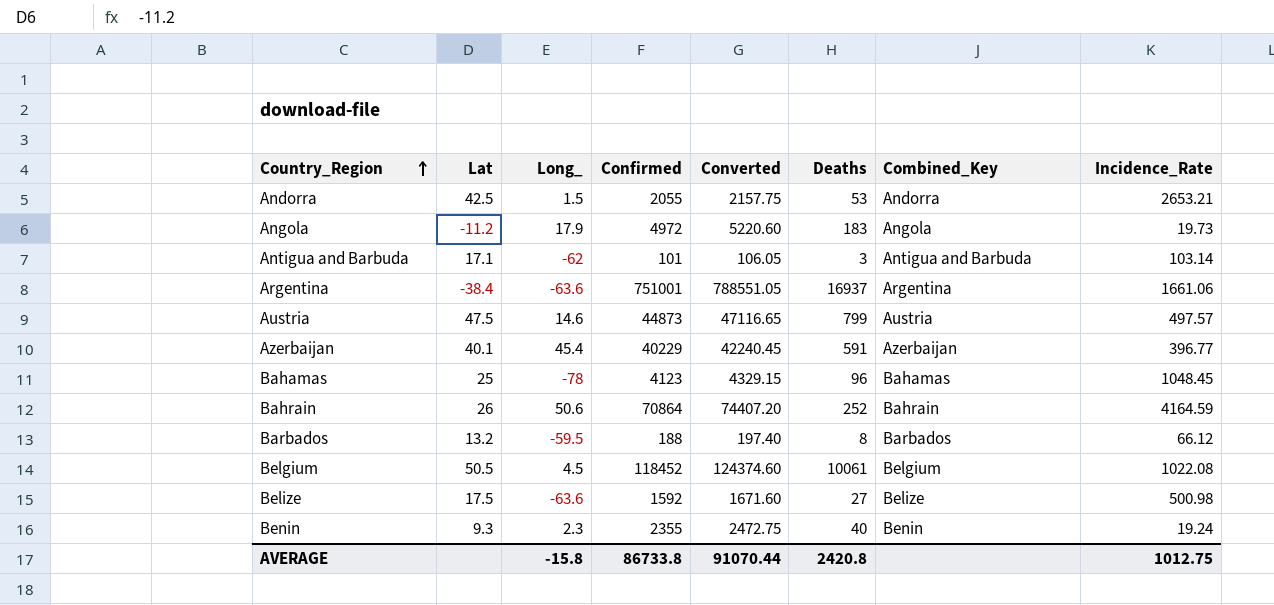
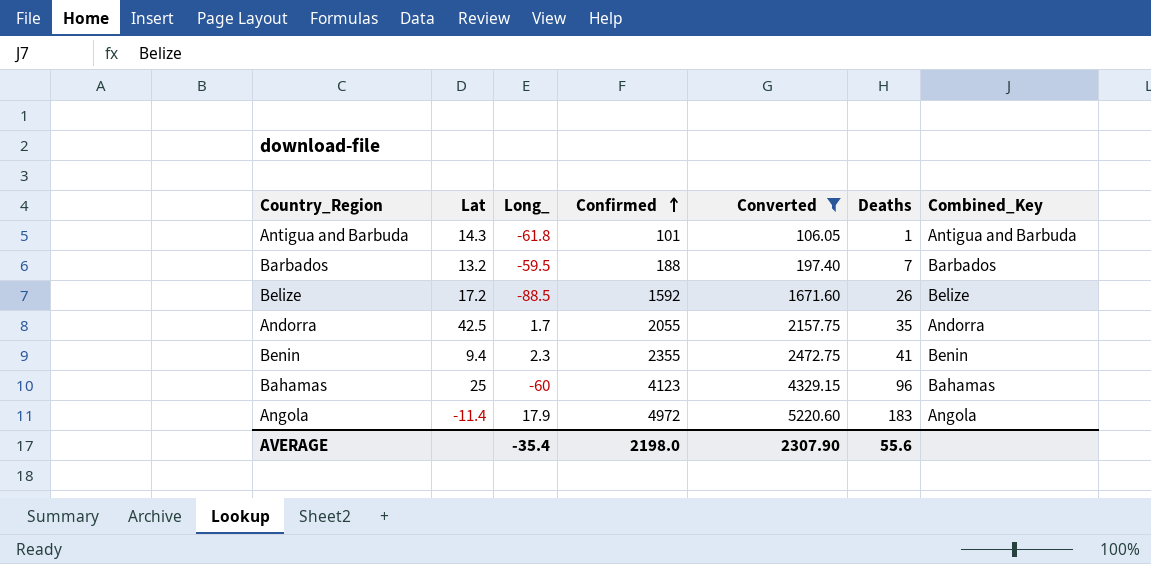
filter: none -> Converted <= 5220.60
row order: Country_Region ascending -> Confirmed ascending
column Incidence_Rate | position: 8 -> none
Antigua and Barbuda | Lat: 17.1 -> 14.3
Antigua and Barbuda | Long_: -62 -> -61.8
Antigua and Barbuda | Deaths: 3 -> 1
Barbados | Deaths: 8 -> 7
Belize | Lat: 17.5 -> 17.2
Belize | Long_: -63.6 -> -88.5
Belize | Deaths: 27 -> 26
Andorra | Long_: 1.5 -> 1.7
Andorra | Deaths: 53 -> 35
Benin | Lat: 9.3 -> 9.4
Benin | Deaths: 40 -> 41
Bahamas | Long_: -78 -> -60
Angola | Lat: -11.2 -> -11.4
AVERAGE | Long_: -15.8 -> -35.4
AVERAGE | Confirmed: 86733.8 -> 2198.0
AVERAGE | Converted: 91070.44 -> 2307.90
AVERAGE | Deaths: 2420.8 -> 55.6

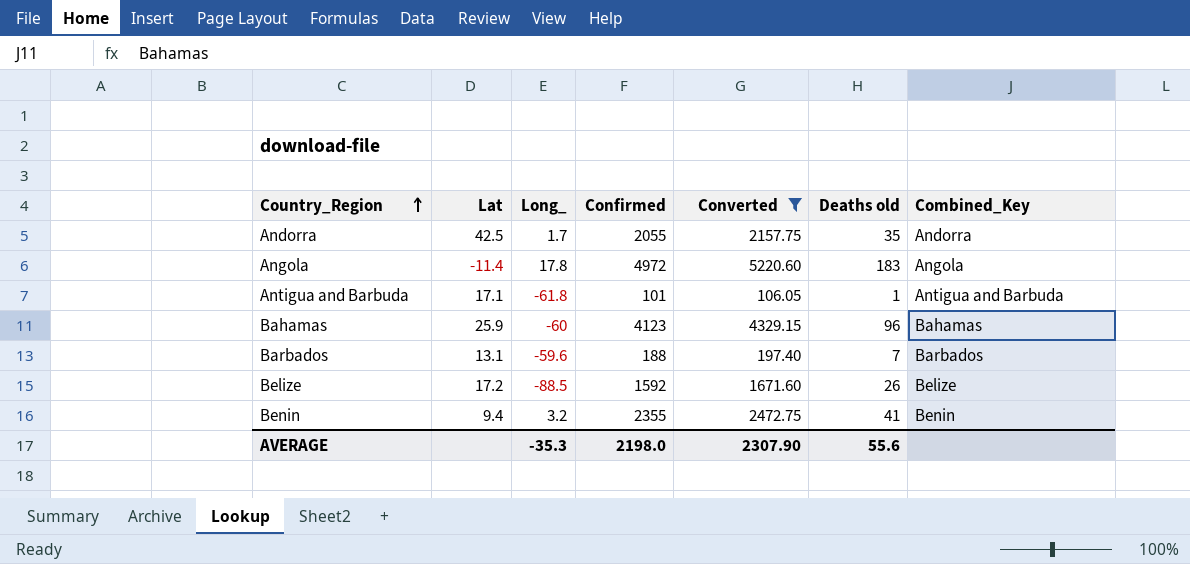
row order: Confirmed ascending -> Country_Region ascending
column name: Deaths -> Deaths old
Angola | Long_: 17.9 -> 17.8
Antigua and Barbuda | Lat: 14.3 -> 17.1
Bahamas | Lat: 25 -> 25.9
Barbados | Lat: 13.2 -> 13.1
Barbados | Long_: -59.5 -> -59.6
Benin | Long_: 2.3 -> 3.2
AVERAGE | Long_: -35.4 -> -35.3

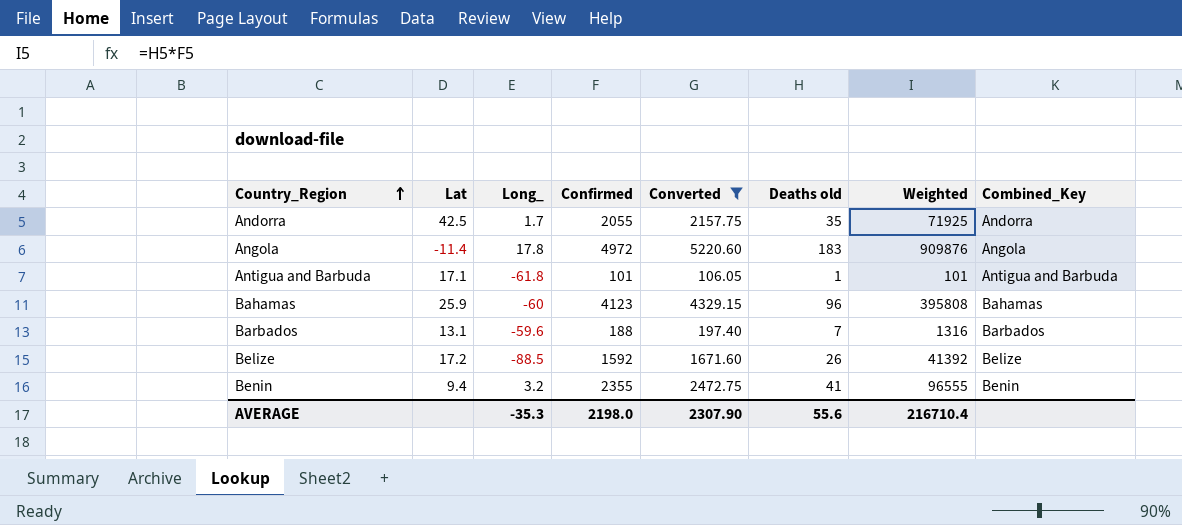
column Weighted | formula: none -> [Confirmed] * [Deaths old]

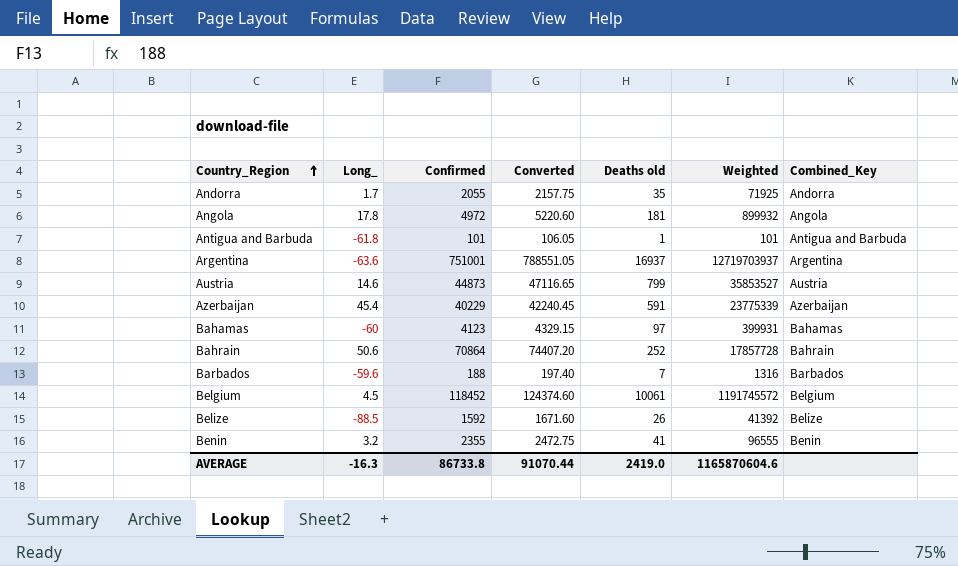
filter: Converted <= 5220.60 -> none
column Lat | position: 2 -> none
Angola | Deaths old: 183 -> 181
Angola | Weighted: 909876 -> 899932
Bahamas | Deaths old: 96 -> 97
Bahamas | Weighted: 395808 -> 399931
AVERAGE | Long_: -35.3 -> -16.3
AVERAGE | Confirmed: 2198.0 -> 86733.8
AVERAGE | Converted: 2307.90 -> 91070.44
AVERAGE | Deaths old: 55.6 -> 2419.0
AVERAGE | Weighted: 216710.4 -> 1165870604.6

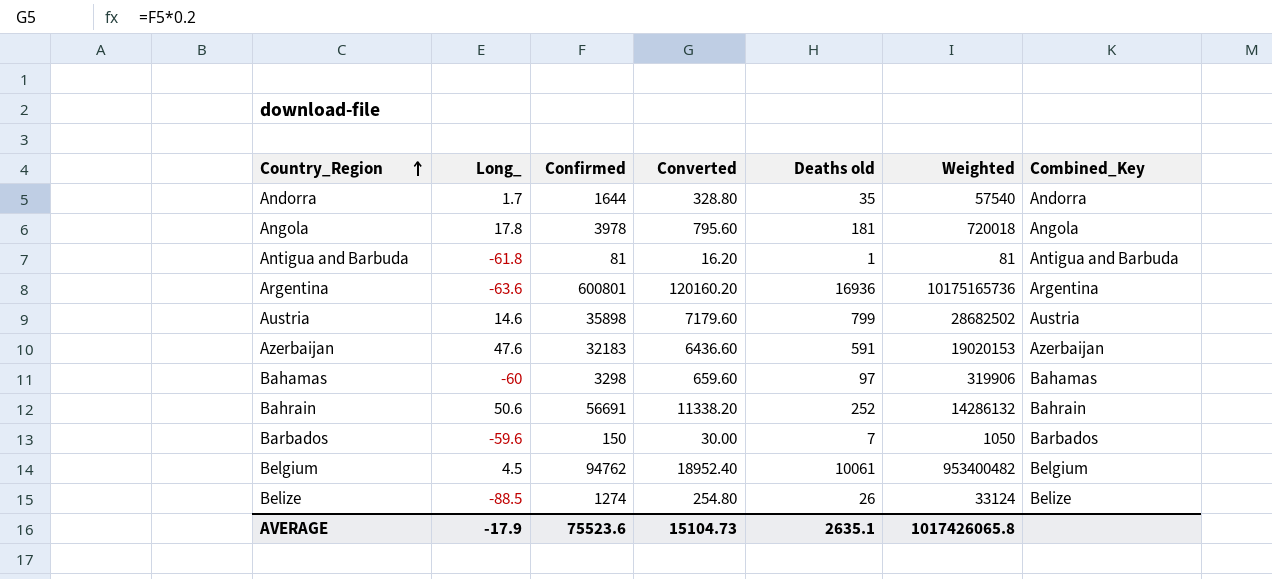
column Converted | formula: [Confirmed] * 1.05 -> [Confirmed] * 0.2
row Benin: 3.2 | 2355 | 2472.75 | 41 | 96555 | Benin -> none
Andorra | Confirmed: 2055 -> 1644
Andorra | Weighted: 71925 -> 57540
Angola | Confirmed: 4972 -> 3978
Angola | Weighted: 899932 -> 720018
Antigua and Barbuda | Confirmed: 101 -> 81
Antigua and Barbuda | Weighted: 101 -> 81
Argentina | Confirmed: 751001 -> 600801
Argentina | Deaths old: 16937 -> 16936
Argentina | Weighted: 12719703937 -> 10175165736
Austria | Confirmed: 44873 -> 35898
Austria | Weighted: 35853527 -> 28682502
Azerbaijan | Long_: 45.4 -> 47.6
Azerbaijan | Confirmed: 40229 -> 32183
Azerbaijan | Weighted: 23775339 -> 19020153
Bahamas | Confirmed: 4123 -> 3298
Bahamas | Weighted: 399931 -> 319906
Bahrain | Confirmed: 70864 -> 56691
Bahrain | Weighted: 17857728 -> 14286132
Barbados | Confirmed: 188 -> 150
Barbados | Weighted: 1316 -> 1050
Belgium | Confirmed: 118452 -> 94762
Belgium | Weighted: 1191745572 -> 953400482
Belize | Confirmed: 1592 -> 1274
Belize | Weighted: 41392 -> 33124
AVERAGE | Long_: -16.3 -> -17.9
AVERAGE | Confirmed: 86733.8 -> 75523.6
AVERAGE | Converted: 91070.44 -> 15104.73
AVERAGE | Deaths old: 2419.0 -> 2635.1
AVERAGE | Weighted: 1165870604.6 -> 1017426065.8

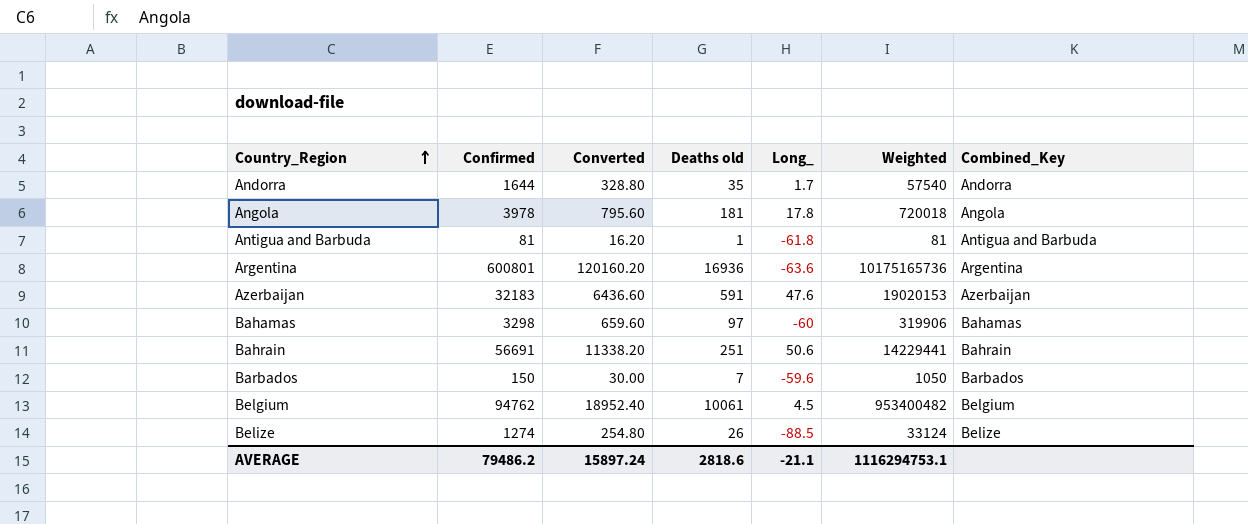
column Long_ | position: 2 -> 5
row Austria: 14.6 | 35898 | 7179.60 | 799 | 28682502 | Austria -> none
Bahrain | Deaths old: 252 -> 251
Bahrain | Weighted: 14286132 -> 14229441
AVERAGE | Confirmed: 75523.6 -> 79486.2
AVERAGE | Converted: 15104.73 -> 15897.24
AVERAGE | Deaths old: 2635.1 -> 2818.6
AVERAGE | Long_: -17.9 -> -21.1
AVERAGE | Weighted: 1017426065.8 -> 1116294753.1

